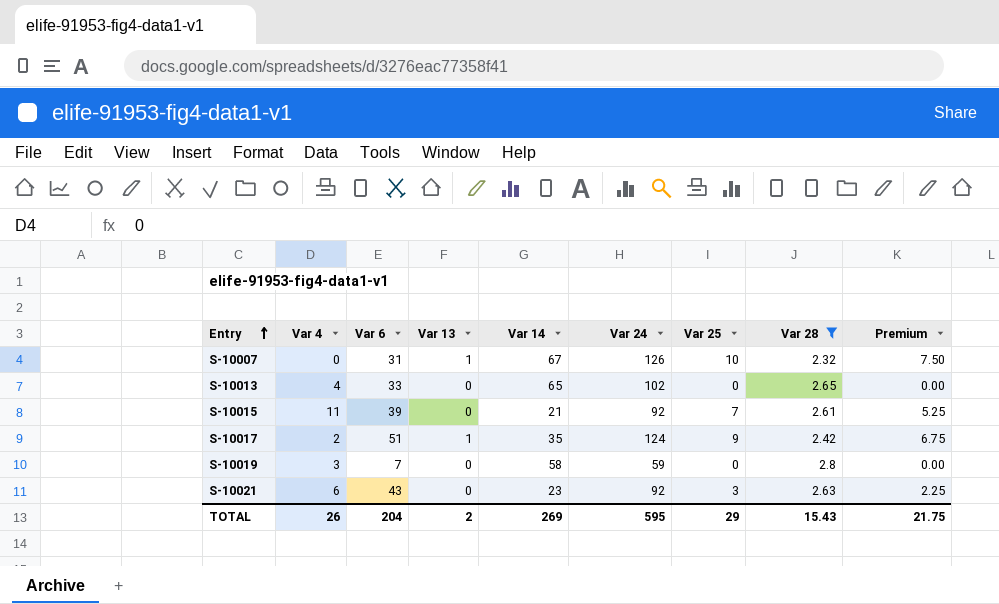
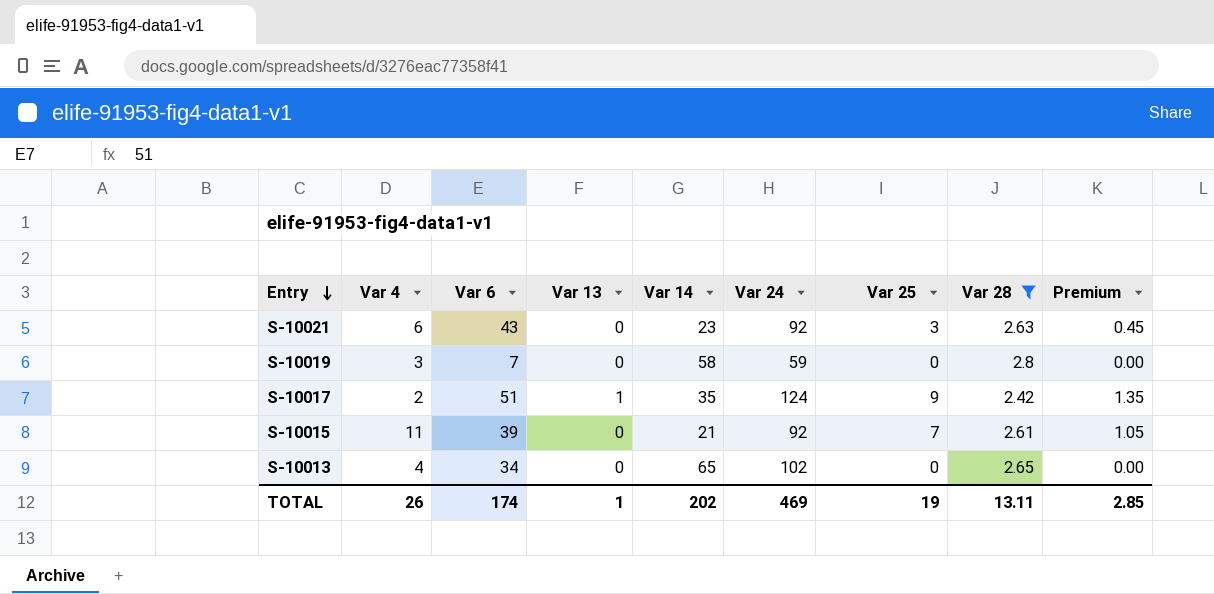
row order: Entry ascending -> Entry descending
column Premium | formula: [Var 25] * 0.75 -> [Var 25] * 0.15
row S-10007: 0 | 31 | 1 | 67 | 126 | 10 | 2.32 | 7.50 -> none
S-10013 | Var 6: 33 -> 34
TOTAL | Var 6: 204 -> 174
TOTAL | Var 13: 2 -> 1
TOTAL | Var 14: 269 -> 202
TOTAL | Var 24: 595 -> 469
TOTAL | Var 25: 29 -> 19
TOTAL | Var 28: 15.43 -> 13.11
TOTAL | Premium: 21.75 -> 2.85

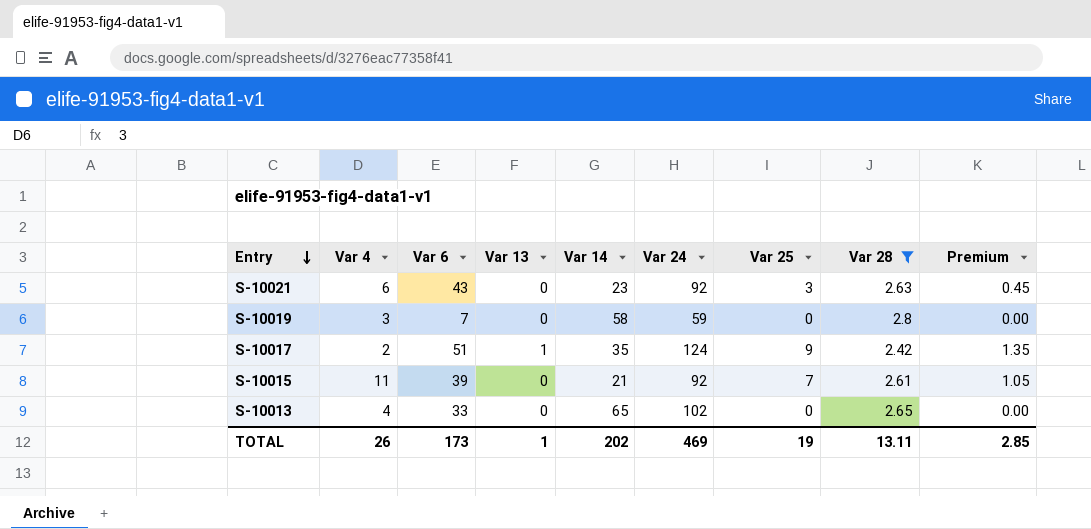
S-10013 | Var 6: 34 -> 33
TOTAL | Var 6: 174 -> 173

